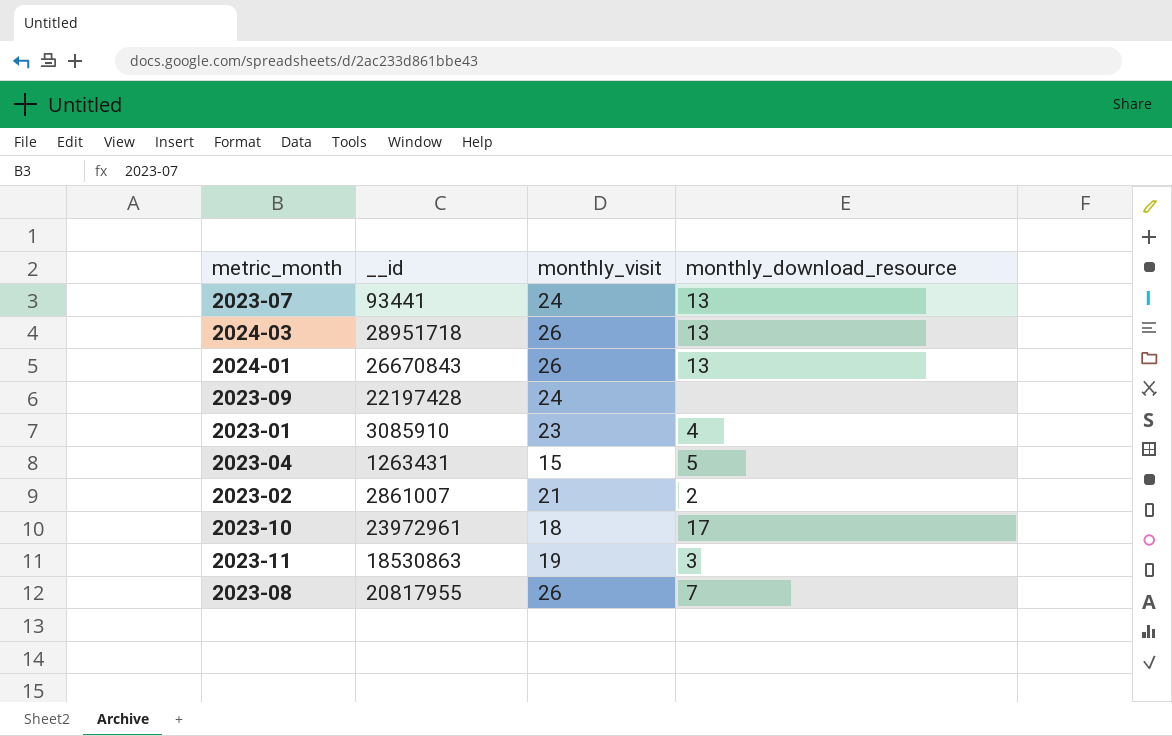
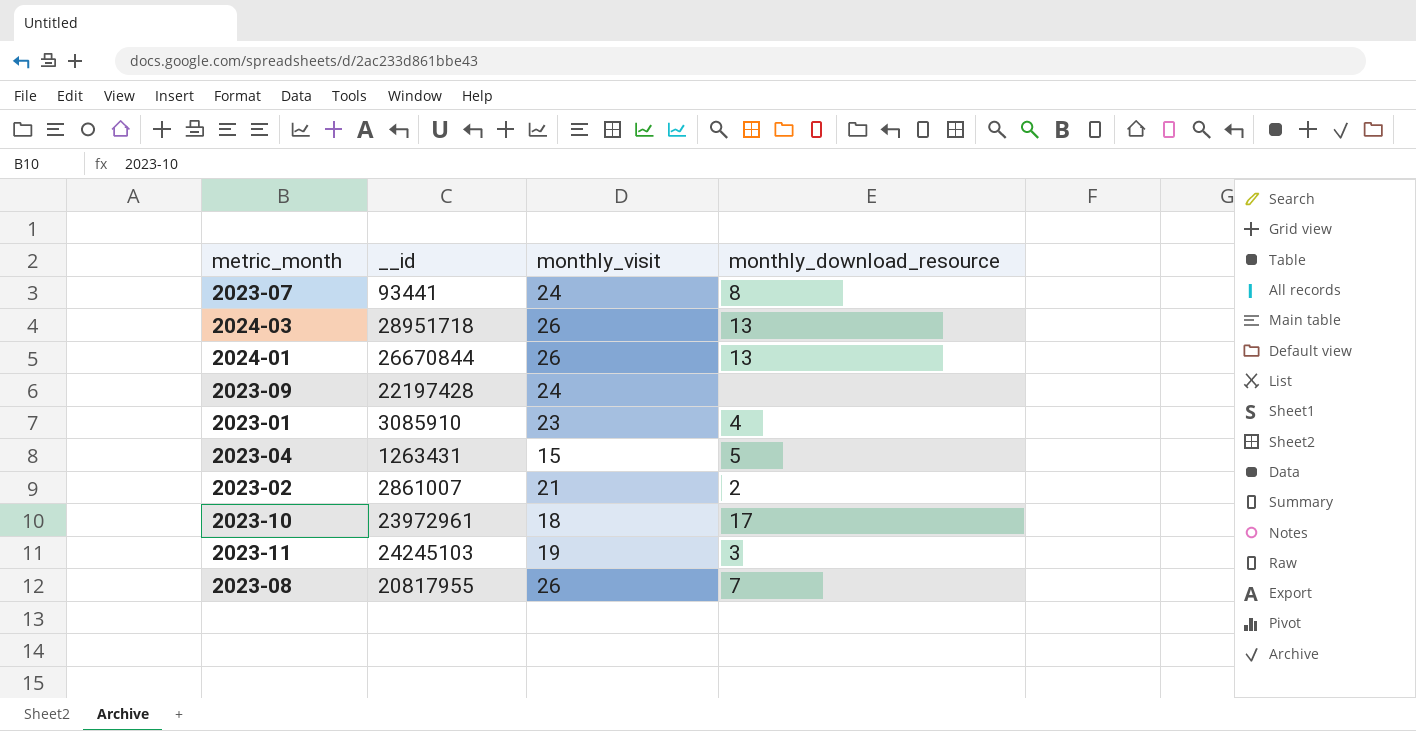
2023-07 | monthly_download_resource: 13 -> 8
2024-01 | __id: 26670843 -> 26670844
2023-11 | __id: 18530863 -> 24245103

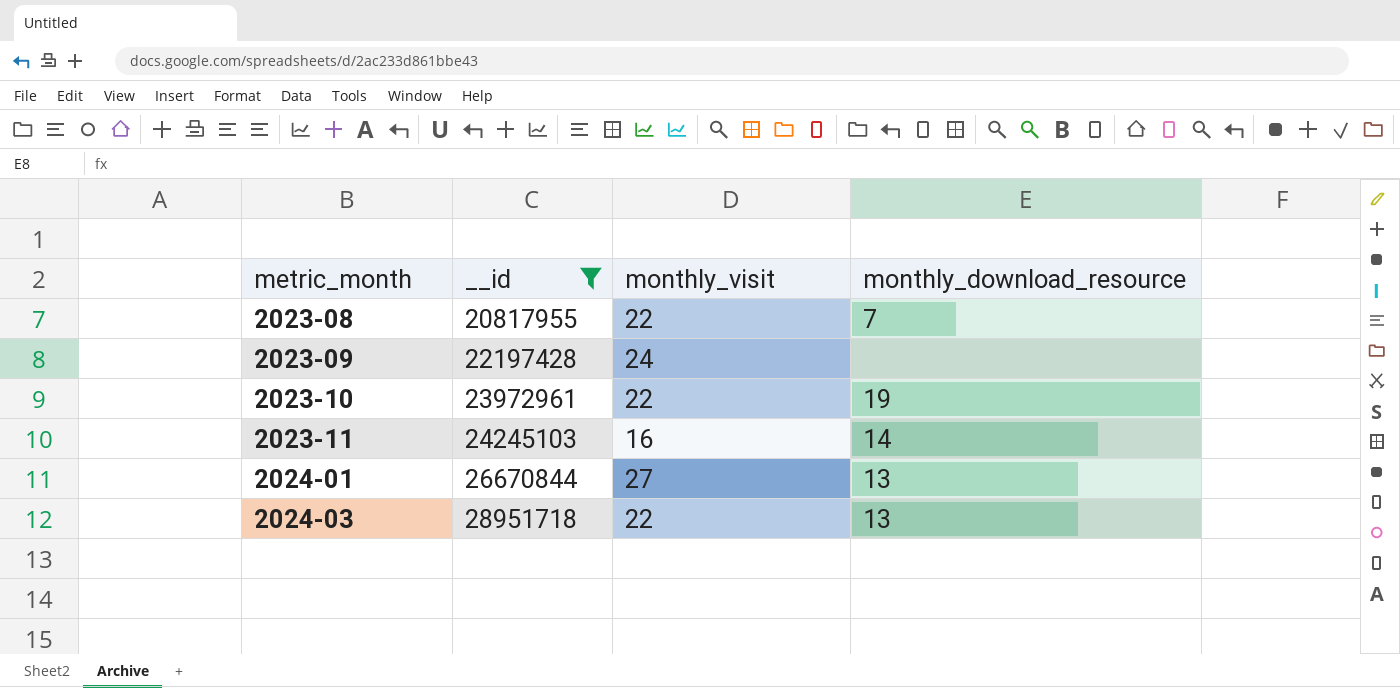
filter: none -> __id >= 20817955
row order: none -> metric_month ascending
2023-08 | monthly_visit: 26 -> 22
2023-10 | monthly_visit: 18 -> 22
2023-10 | monthly_download_resource: 17 -> 19
2023-11 | monthly_visit: 19 -> 16
2023-11 | monthly_download_resource: 3 -> 14
2024-01 | monthly_visit: 26 -> 27
2024-03 | monthly_visit: 26 -> 22

